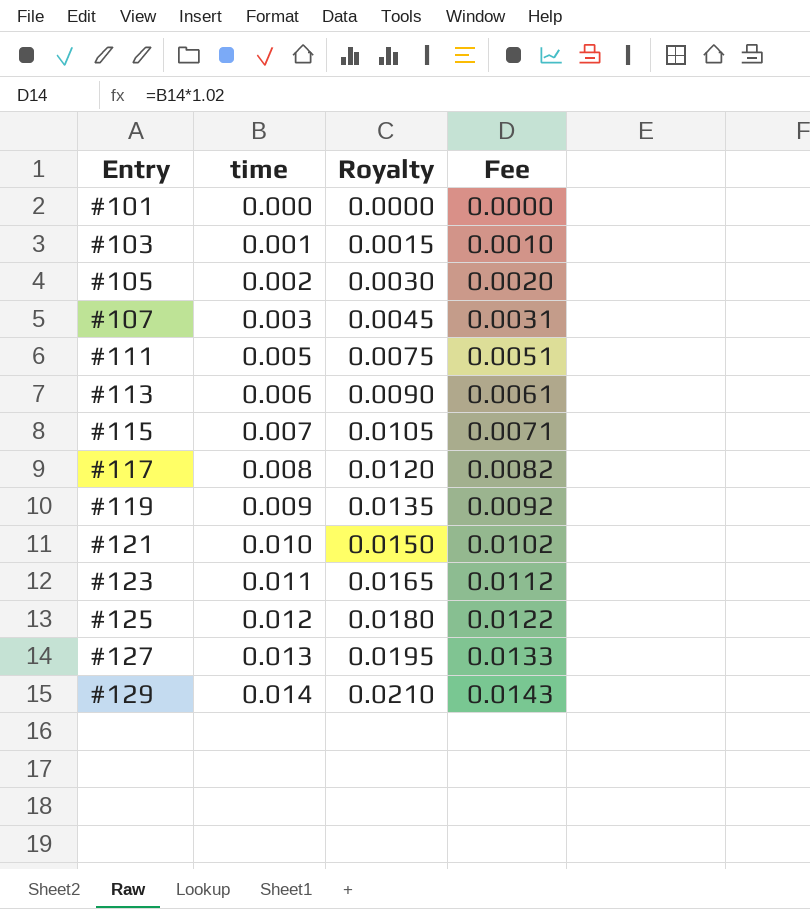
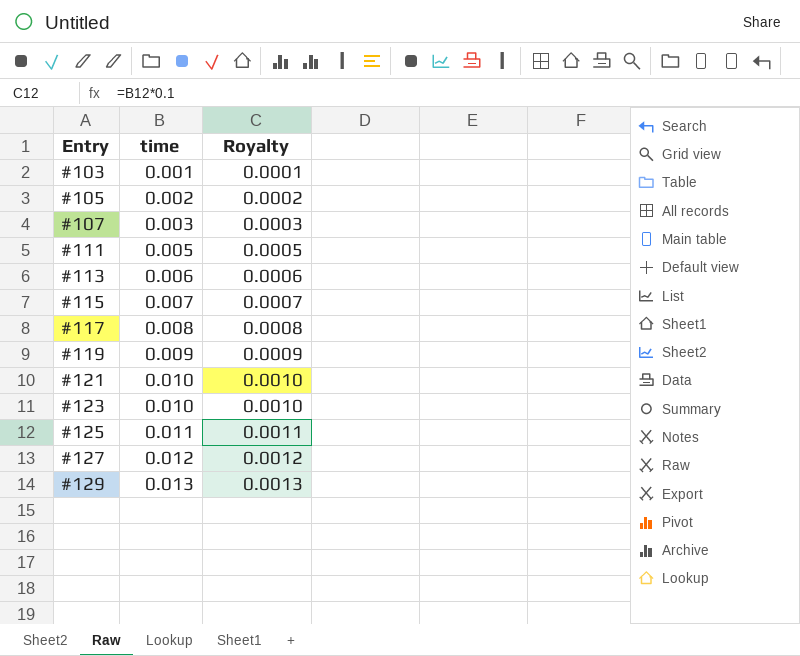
column Fee | formula: [time] * 1.02 -> none
column Royalty | formula: [time] * 1.5 -> [time] * 0.1
row #101: 0.000 | 0.0000 | 0.0000 -> none
#123 | time: 0.011 -> 0.010
#125 | time: 0.012 -> 0.011
#127 | time: 0.013 -> 0.012
#129 | time: 0.014 -> 0.013

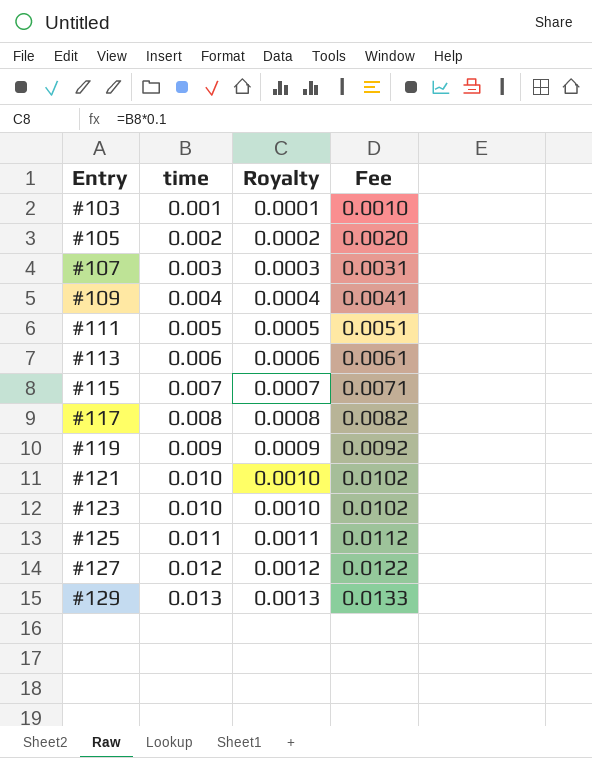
column Fee | formula: none -> [time] * 1.02
row #109: none -> 0.004 | 0.0004 | 0.0041

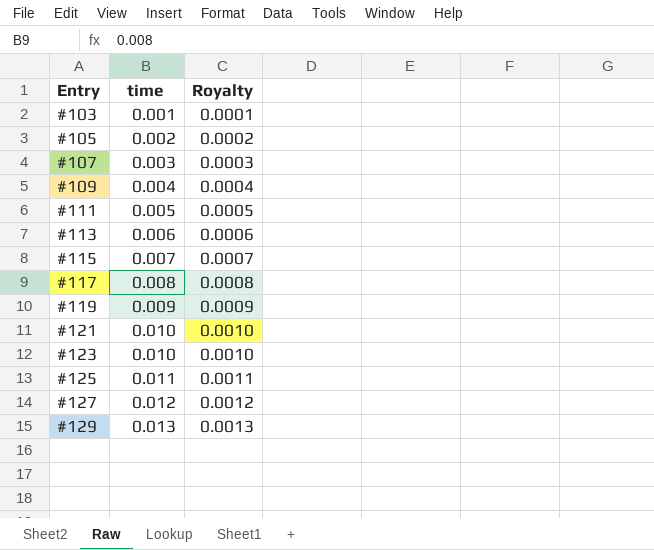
column Fee | formula: [time] * 1.02 -> none

